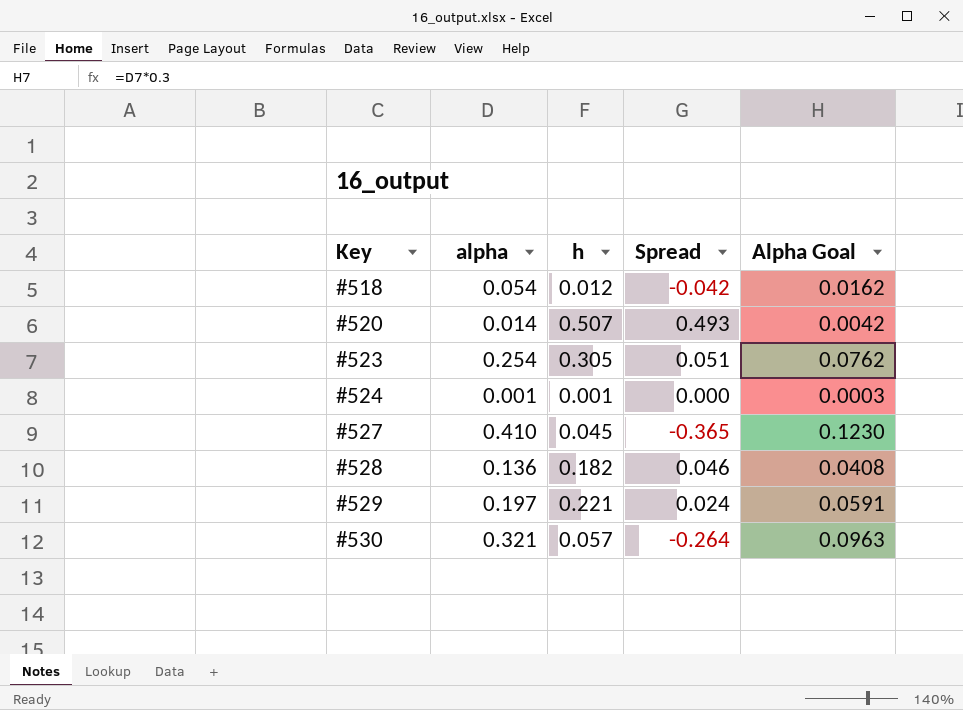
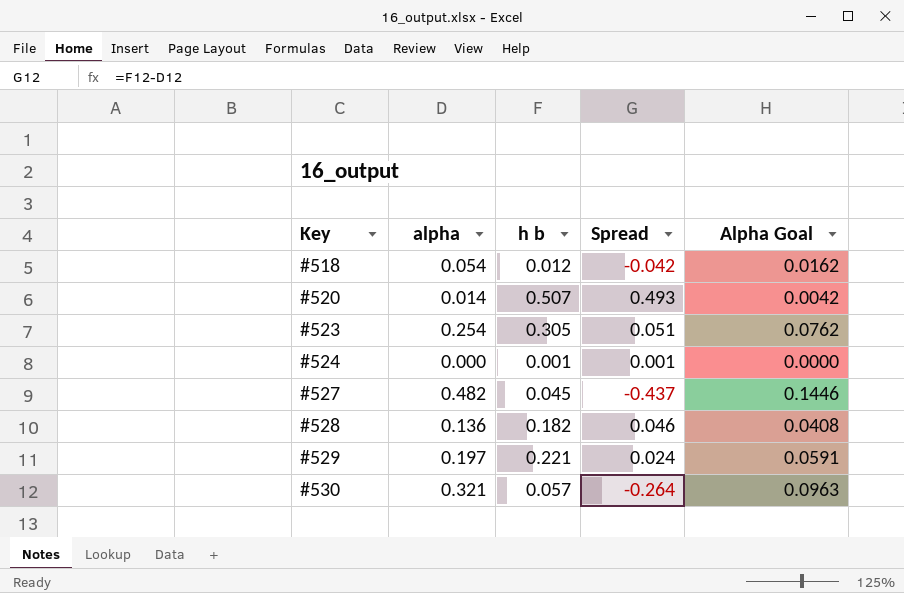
column name: h -> h b
#524 | alpha: 0.001 -> 0.000
#524 | Spread: 0.000 -> 0.001
#524 | Alpha Goal: 0.0003 -> 0.0000
#527 | alpha: 0.410 -> 0.482
#527 | Spread: -0.365 -> -0.437
#527 | Alpha Goal: 0.1230 -> 0.1446

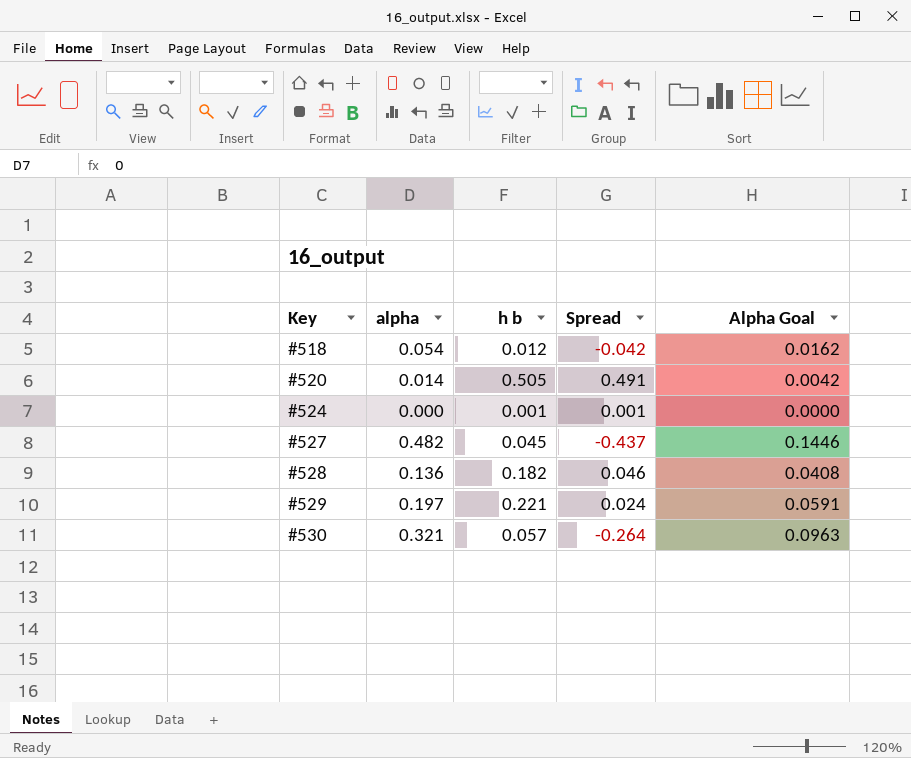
row #523: 0.254 | 0.305 | 0.051 | 0.0762 -> none
#520 | h b: 0.507 -> 0.505
#520 | Spread: 0.493 -> 0.491

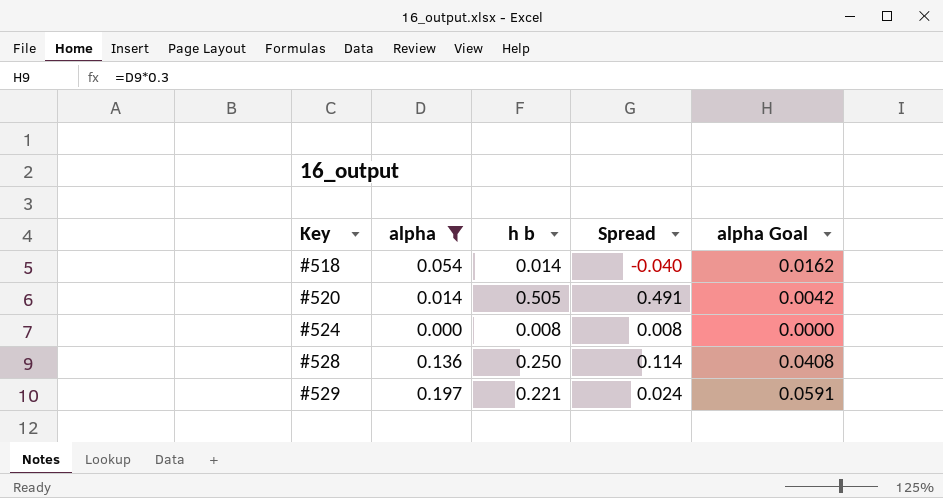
filter: none -> alpha <= 0.197
column name: Alpha Goal -> alpha Goal
#518 | h b: 0.012 -> 0.014
#518 | Spread: -0.042 -> -0.040
#524 | h b: 0.001 -> 0.008
#524 | Spread: 0.001 -> 0.008
#528 | h b: 0.182 -> 0.250
#528 | Spread: 0.046 -> 0.114

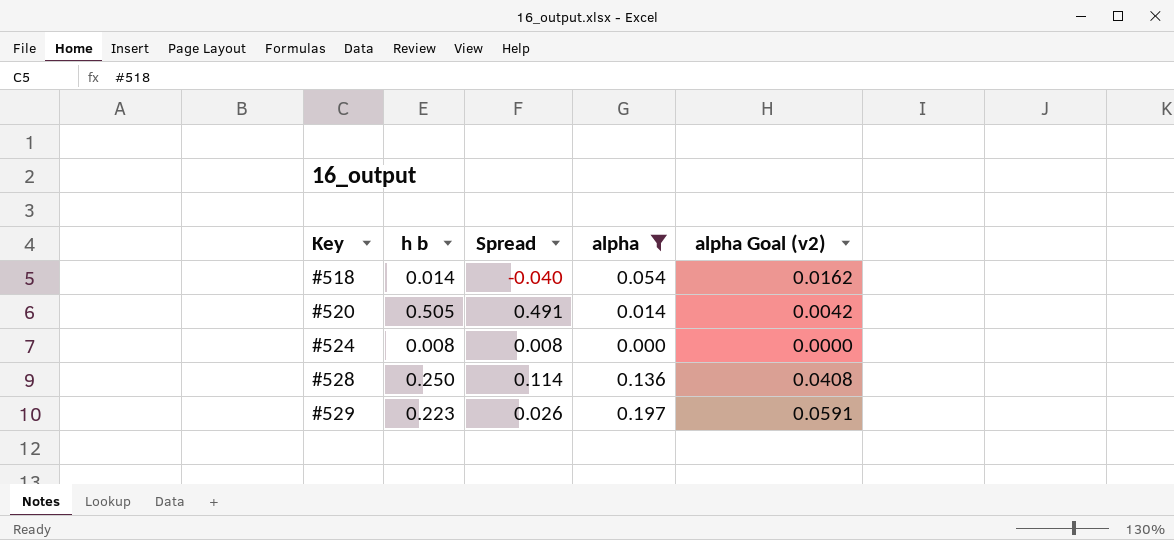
column alpha | position: 2 -> 4
column name: alpha Goal -> alpha Goal (v2)
#529 | h b: 0.221 -> 0.223
#529 | Spread: 0.024 -> 0.026

